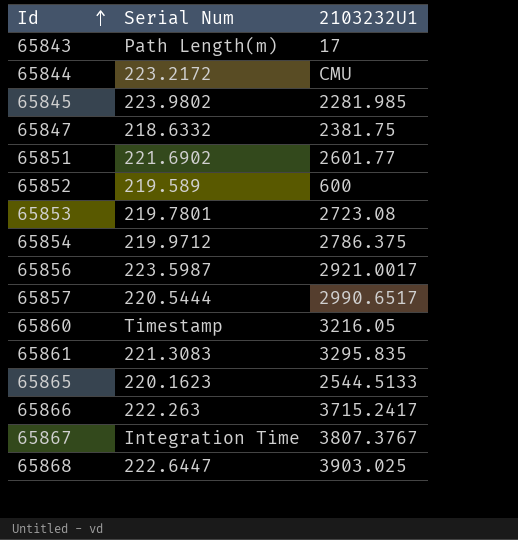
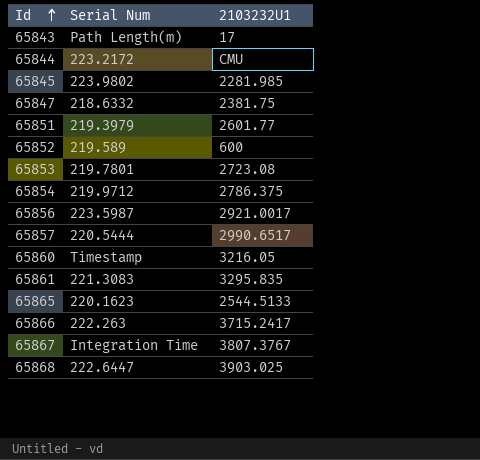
65851 | Serial Num: 221.6902 -> 219.3979

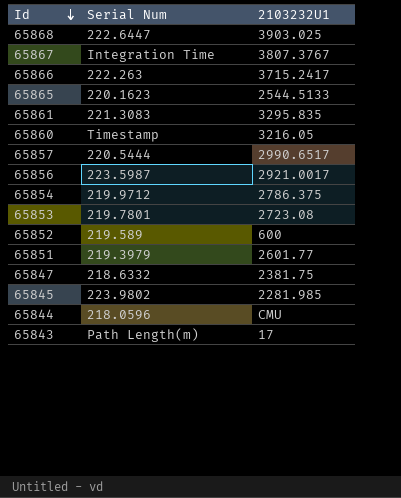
row order: Id ascending -> Id descending
65844 | Serial Num: 223.2172 -> 218.0596

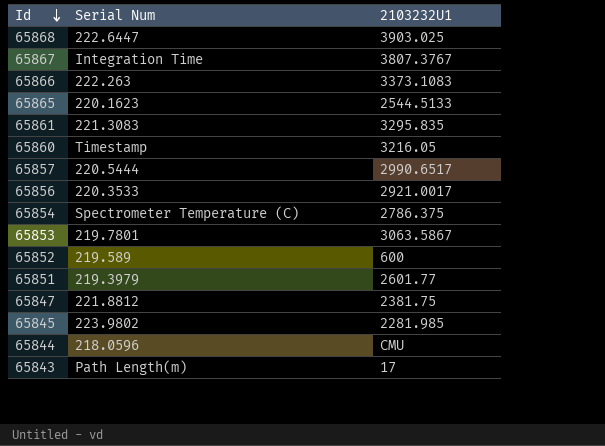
65866 | 2103232U1: 3715.2417 -> 3373.1083
65856 | Serial Num: 223.5987 -> 220.3533
65854 | Serial Num: 219.9712 -> Spectrometer Temperature (C)
65853 | 2103232U1: 2723.08 -> 3063.5867
65847 | Serial Num: 218.6332 -> 221.8812

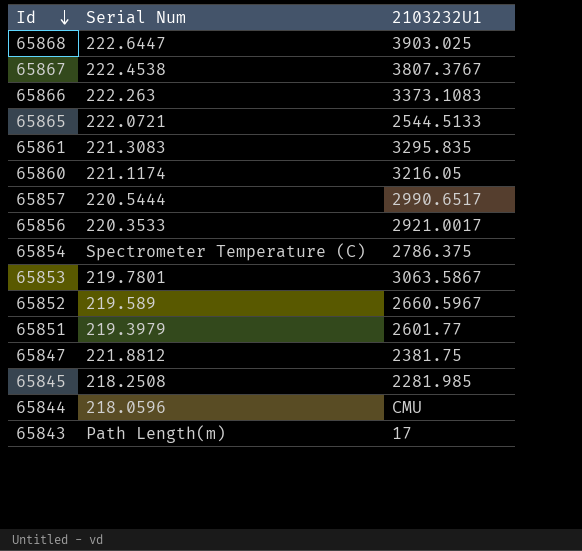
65867 | Serial Num: Integration Time -> 222.4538
65865 | Serial Num: 220.1623 -> 222.0721
65860 | Serial Num: Timestamp -> 221.1174
65852 | 2103232U1: 600 -> 2660.5967
65845 | Serial Num: 223.9802 -> 218.2508

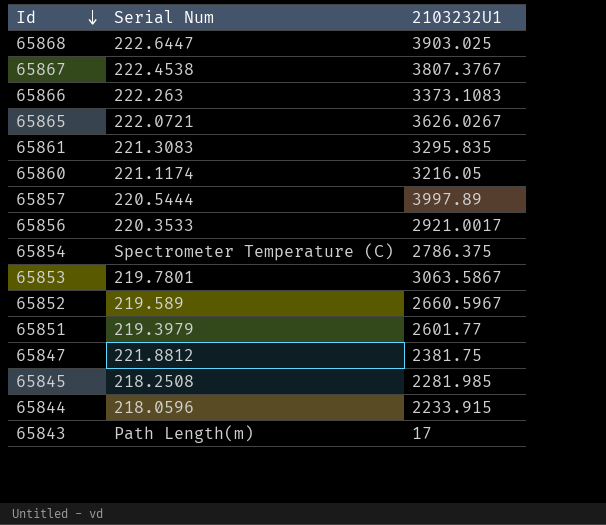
65865 | 2103232U1: 2544.5133 -> 3626.0267
65857 | 2103232U1: 2990.6517 -> 3997.89
65844 | 2103232U1: CMU -> 2233.915

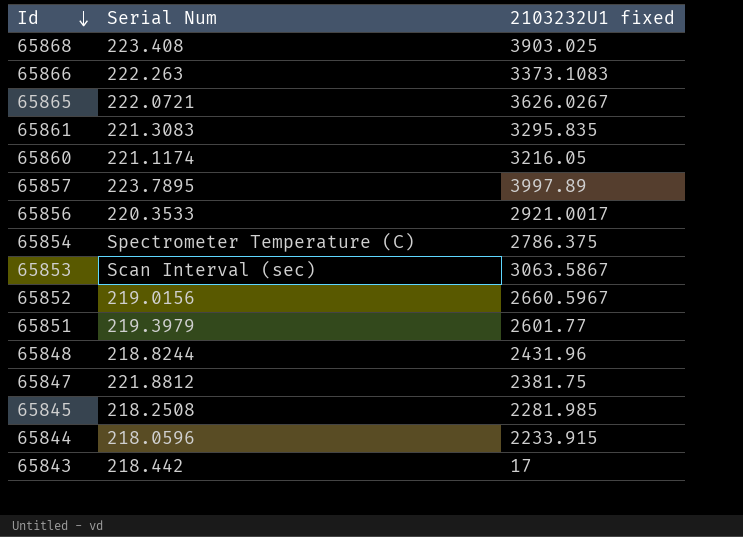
column name: 2103232U1 -> 2103232U1 fixed
row 65867: 222.4538 | 3807.3767 -> none
65868 | Serial Num: 222.6447 -> 223.408
65857 | Serial Num: 220.5444 -> 223.7895
65853 | Serial Num: 219.7801 -> Scan Interval (sec)
65852 | Serial Num: 219.589 -> 219.0156
row 65848: none -> 218.8244 | 2431.96
65843 | Serial Num: Path Length(m) -> 218.442

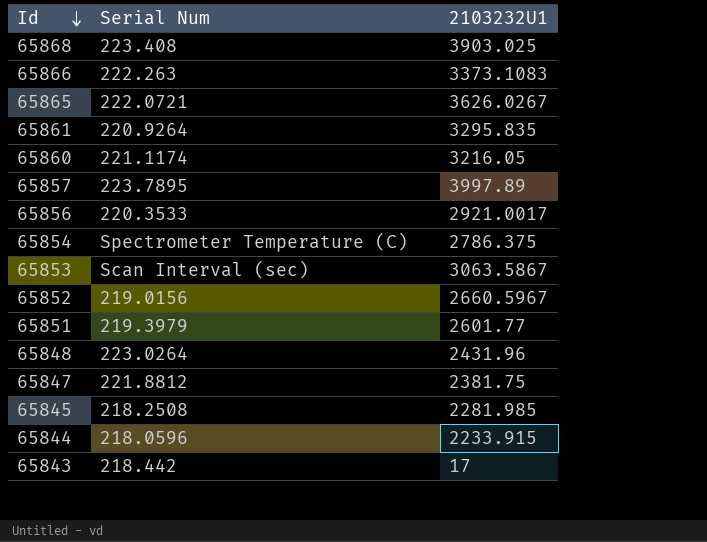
column name: 2103232U1 fixed -> 2103232U1
65861 | Serial Num: 221.3083 -> 220.9264
65848 | Serial Num: 218.8244 -> 223.0264

